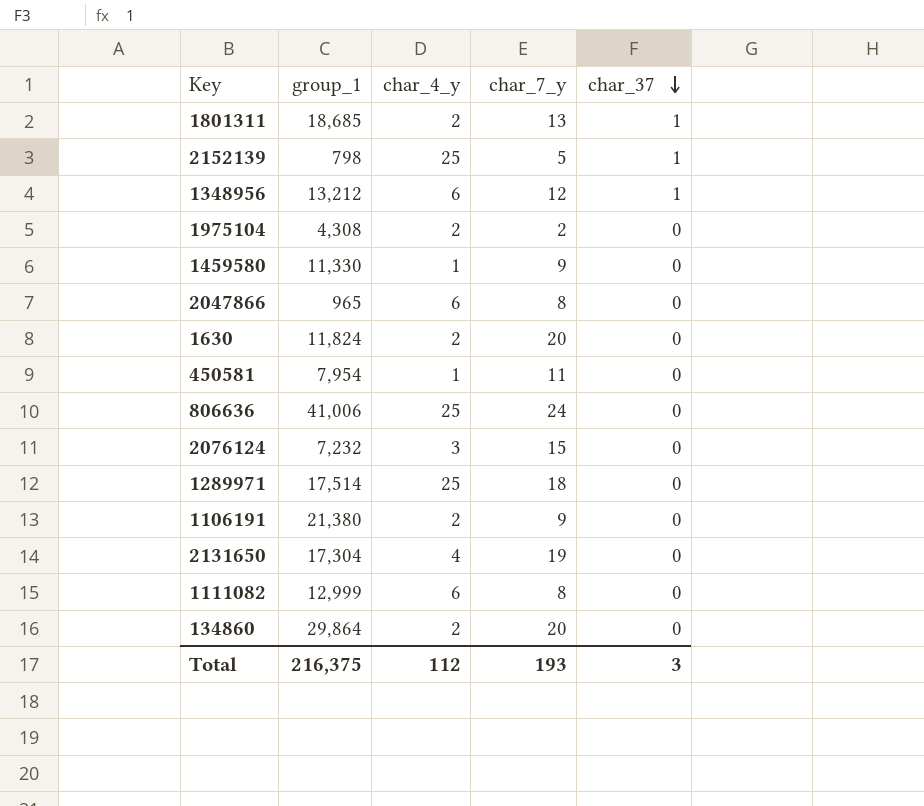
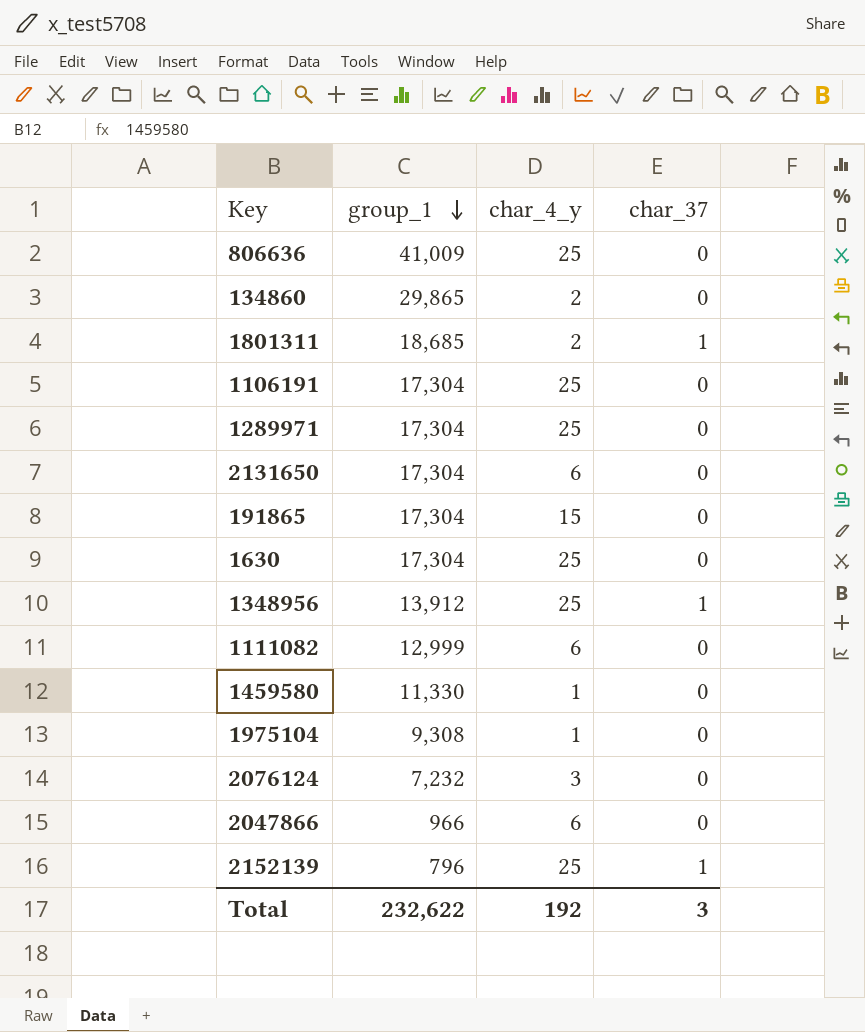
row order: char_37 descending -> group_1 descending
column char_7_y | position: 4 -> none
row 450581: 7,954 | 1 | 11 | 0 -> none
806636 | group_1: 41,006 -> 41,009
134860 | group_1: 29,864 -> 29,865
1106191 | group_1: 21,380 -> 17,304
1106191 | char_4_y: 2 -> 25
1289971 | group_1: 17,514 -> 17,304
2131650 | char_4_y: 4 -> 6
row 191865: none -> 17,304 | 15 | 0
1630 | group_1: 11,824 -> 17,304
1630 | char_4_y: 2 -> 25
1348956 | group_1: 13,212 -> 13,912
1348956 | char_4_y: 6 -> 25
1975104 | group_1: 4,308 -> 9,308
1975104 | char_4_y: 2 -> 1
2047866 | group_1: 965 -> 966
2152139 | group_1: 798 -> 796
Total | group_1: 216,375 -> 232,622
Total | char_4_y: 112 -> 192

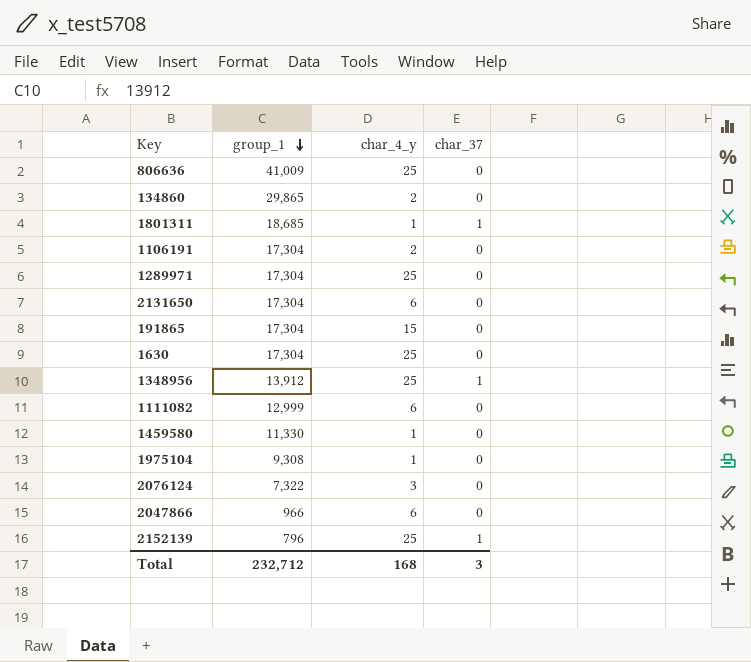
1801311 | char_4_y: 2 -> 1
1106191 | char_4_y: 25 -> 2
2076124 | group_1: 7,232 -> 7,322
Total | group_1: 232,622 -> 232,712
Total | char_4_y: 192 -> 168

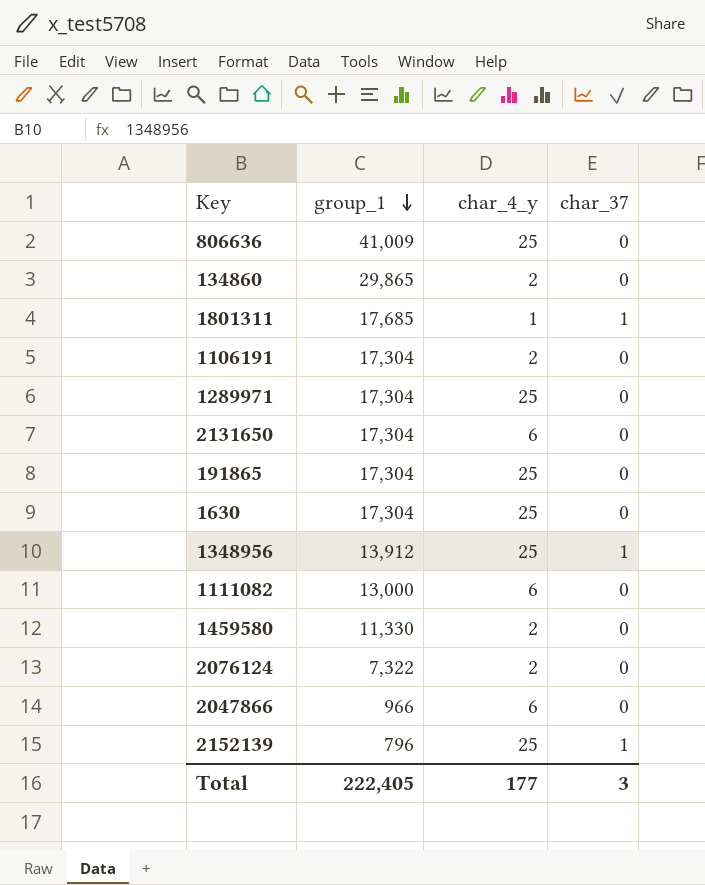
row 1975104: 9,308 | 1 | 0 -> none
1801311 | group_1: 18,685 -> 17,685
191865 | char_4_y: 15 -> 25
1111082 | group_1: 12,999 -> 13,000
1459580 | char_4_y: 1 -> 2
2076124 | char_4_y: 3 -> 2
Total | group_1: 232,712 -> 222,405
Total | char_4_y: 168 -> 177

